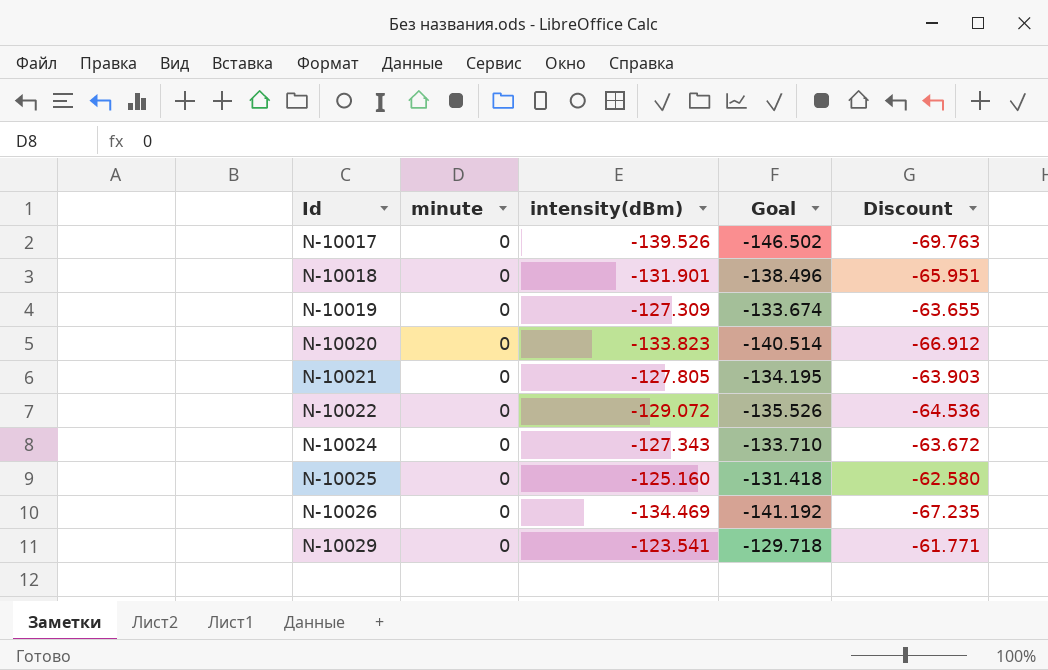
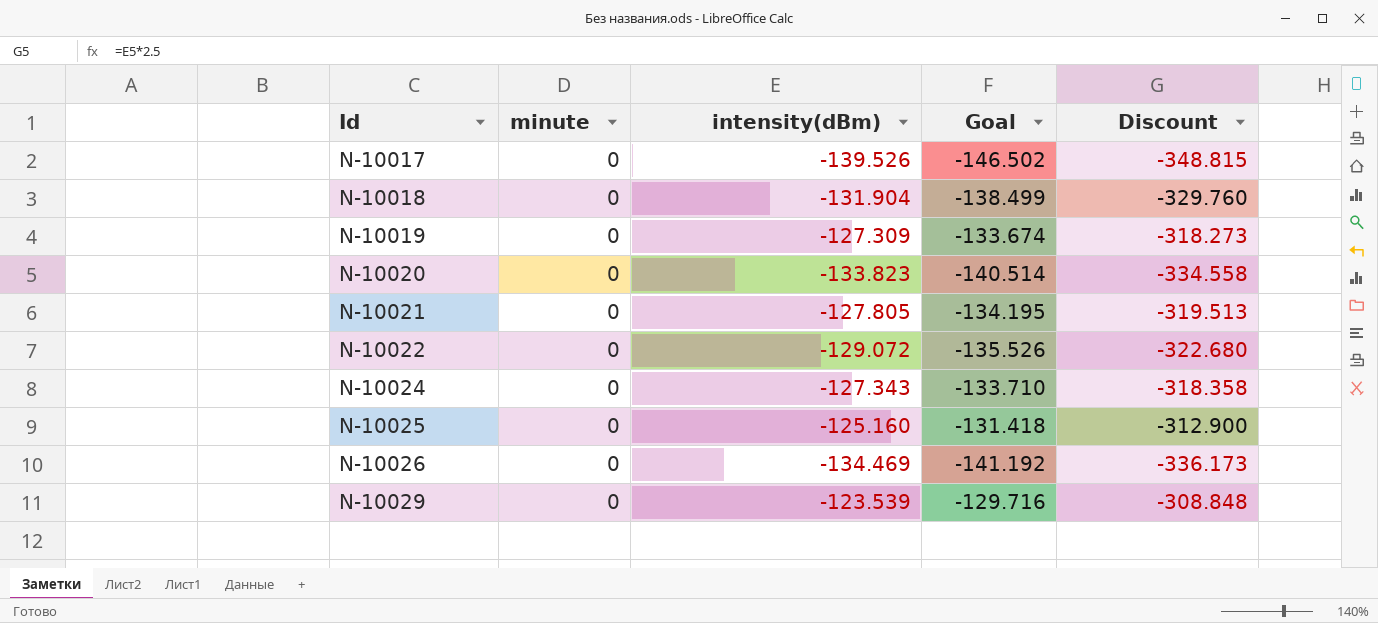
column Discount | formula: [intensity(dBm)] * 0.5 -> [intensity(dBm)] * 2.5
N-10018 | intensity(dBm): -131.901 -> -131.904
N-10018 | Goal: -138.496 -> -138.499
N-10029 | intensity(dBm): -123.541 -> -123.539
N-10029 | Goal: -129.718 -> -129.716

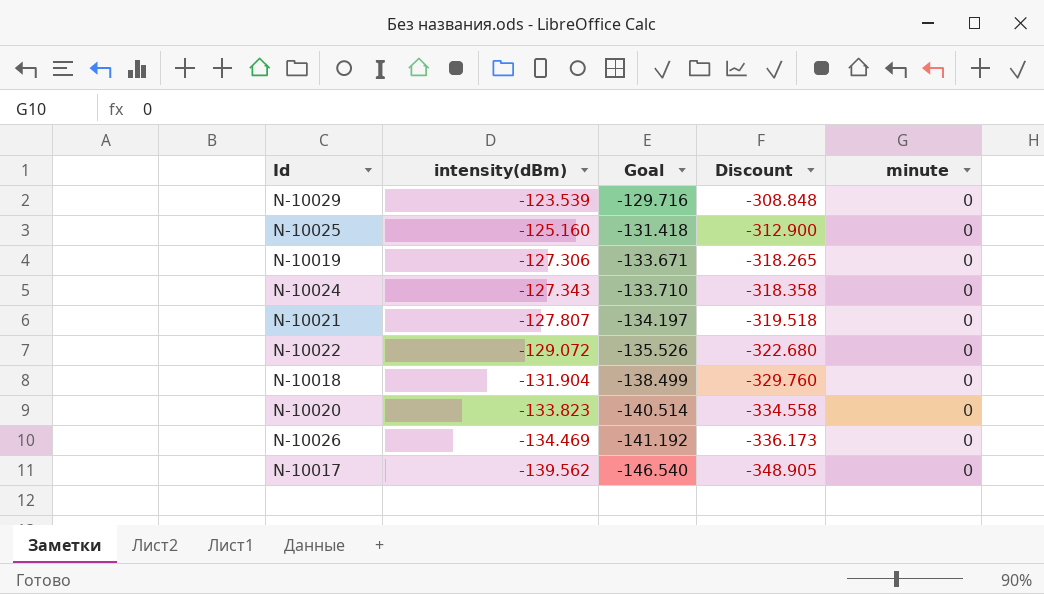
row order: Id ascending -> intensity(dBm) descending
column minute | position: 2 -> 5
N-10019 | intensity(dBm): -127.309 -> -127.306
N-10019 | Goal: -133.674 -> -133.671
N-10019 | Discount: -318.273 -> -318.265
N-10021 | intensity(dBm): -127.805 -> -127.807
N-10021 | Goal: -134.195 -> -134.197
N-10021 | Discount: -319.513 -> -319.518
N-10017 | intensity(dBm): -139.526 -> -139.562
N-10017 | Goal: -146.502 -> -146.540
N-10017 | Discount: -348.815 -> -348.905

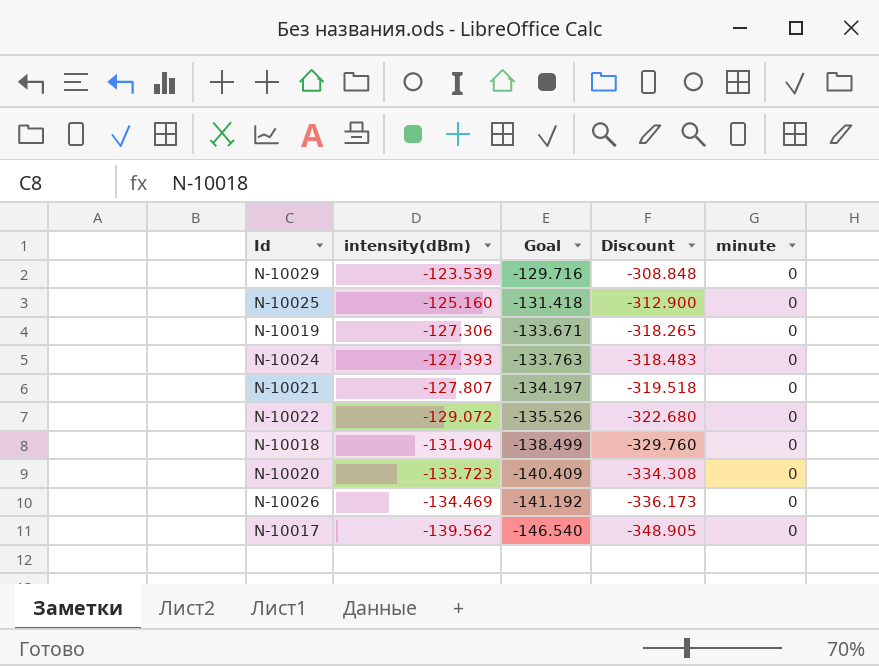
N-10024 | intensity(dBm): -127.343 -> -127.393
N-10024 | Goal: -133.710 -> -133.763
N-10024 | Discount: -318.358 -> -318.483
N-10020 | intensity(dBm): -133.823 -> -133.723
N-10020 | Goal: -140.514 -> -140.409
N-10020 | Discount: -334.558 -> -334.308

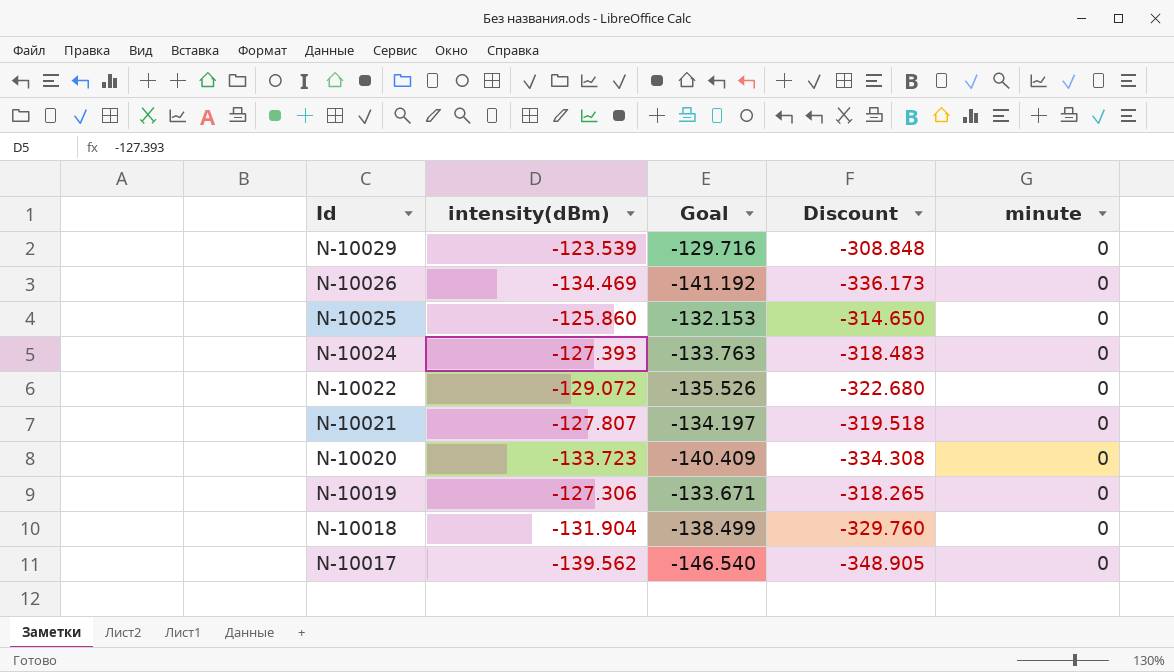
row order: intensity(dBm) descending -> Id descending
N-10025 | intensity(dBm): -125.160 -> -125.860
N-10025 | Goal: -131.418 -> -132.153
N-10025 | Discount: -312.900 -> -314.650

